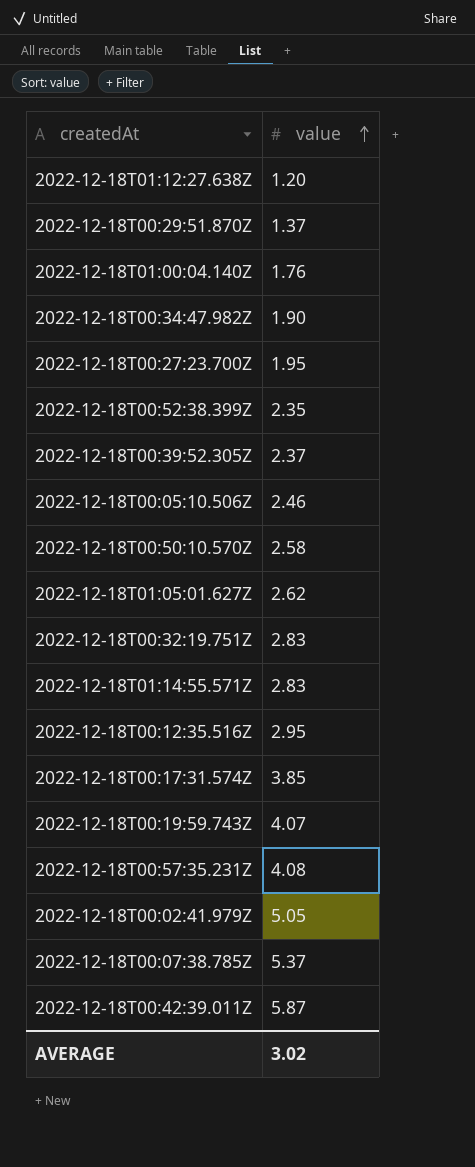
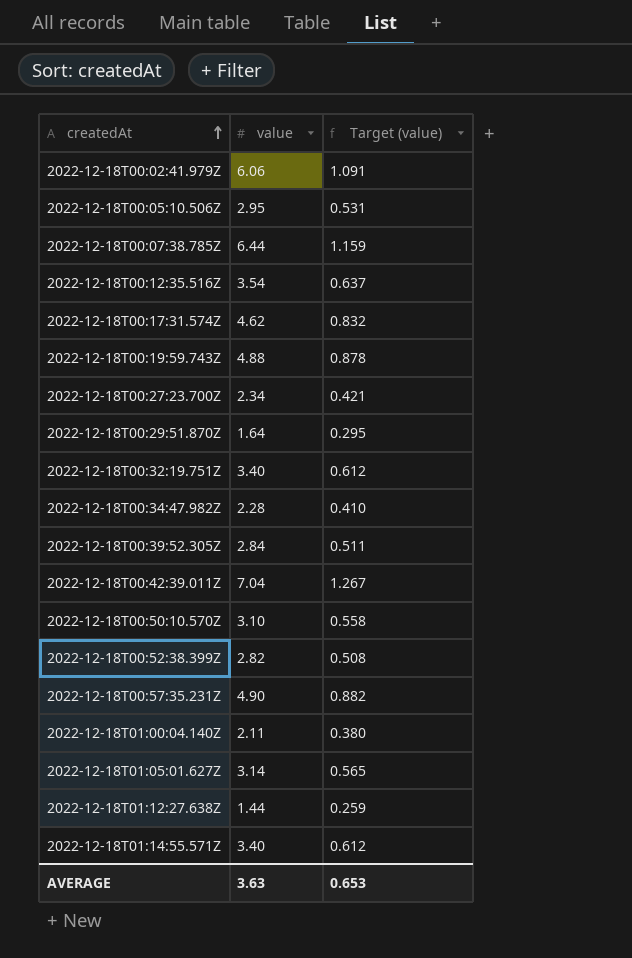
row order: value ascending -> createdAt ascending
column Target (value) | formula: none -> [value] * 0.18
2022-12-18T00:02:41.979Z | value: 5.05 -> 6.06
2022-12-18T00:05:10.506Z | value: 2.46 -> 2.95
2022-12-18T00:07:38.785Z | value: 5.37 -> 6.44
2022-12-18T00:12:35.516Z | value: 2.95 -> 3.54
2022-12-18T00:17:31.574Z | value: 3.85 -> 4.62
2022-12-18T00:19:59.743Z | value: 4.07 -> 4.88
2022-12-18T00:27:23.700Z | value: 1.95 -> 2.34
2022-12-18T00:29:51.870Z | value: 1.37 -> 1.64
2022-12-18T00:32:19.751Z | value: 2.83 -> 3.40
2022-12-18T00:34:47.982Z | value: 1.90 -> 2.28
2022-12-18T00:39:52.305Z | value: 2.37 -> 2.84
2022-12-18T00:42:39.011Z | value: 5.87 -> 7.04
2022-12-18T00:50:10.570Z | value: 2.58 -> 3.10
2022-12-18T00:52:38.399Z | value: 2.35 -> 2.82
2022-12-18T00:57:35.231Z | value: 4.08 -> 4.90
2022-12-18T01:00:04.140Z | value: 1.76 -> 2.11
2022-12-18T01:05:01.627Z | value: 2.62 -> 3.14
2022-12-18T01:12:27.638Z | value: 1.20 -> 1.44
2022-12-18T01:14:55.571Z | value: 2.83 -> 3.40
AVERAGE | value: 3.02 -> 3.63

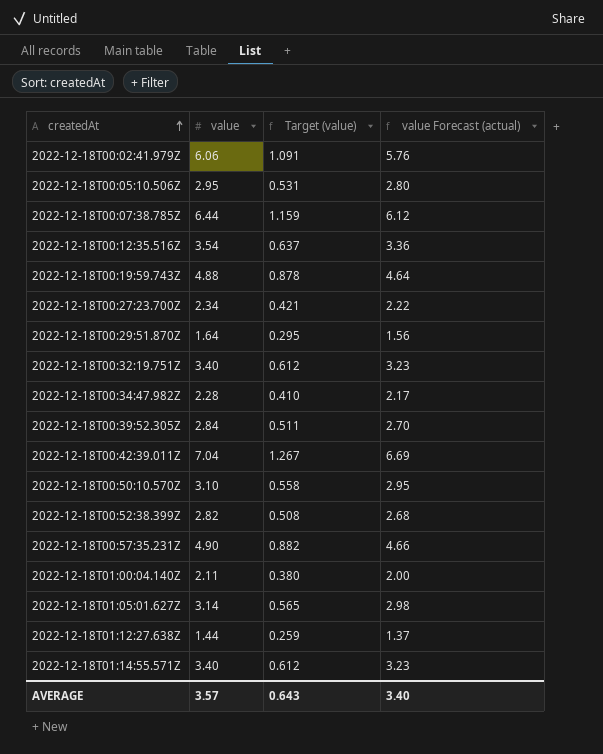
column value Forecast (actual) | formula: none -> [value] * 0.95
row 2022-12-18T00:17:31.574Z: 4.62 | 0.832 -> none
AVERAGE | value: 3.63 -> 3.57
AVERAGE | Target (value): 0.653 -> 0.643

